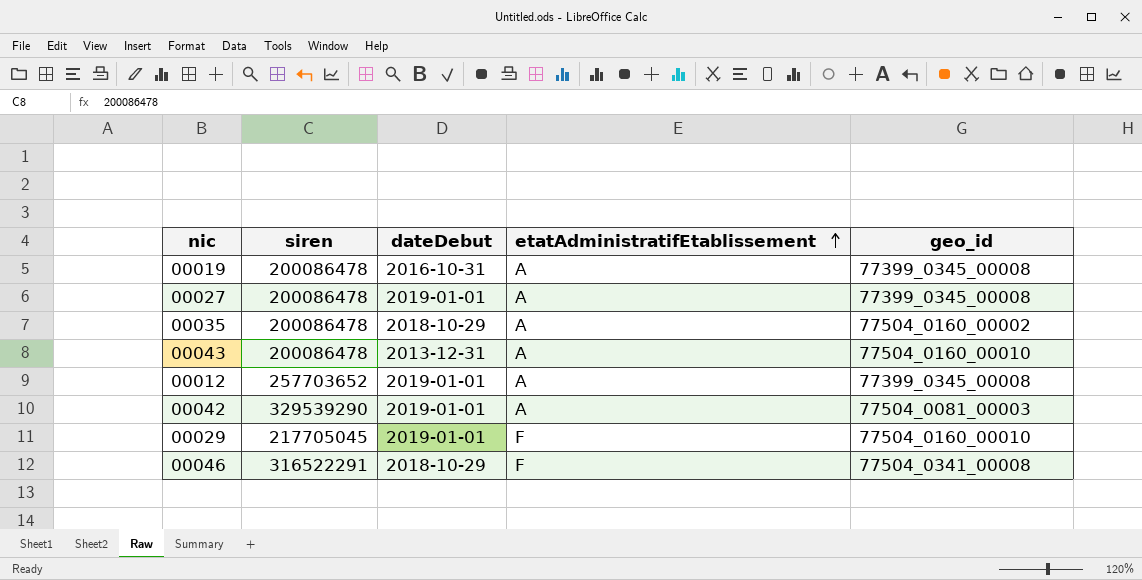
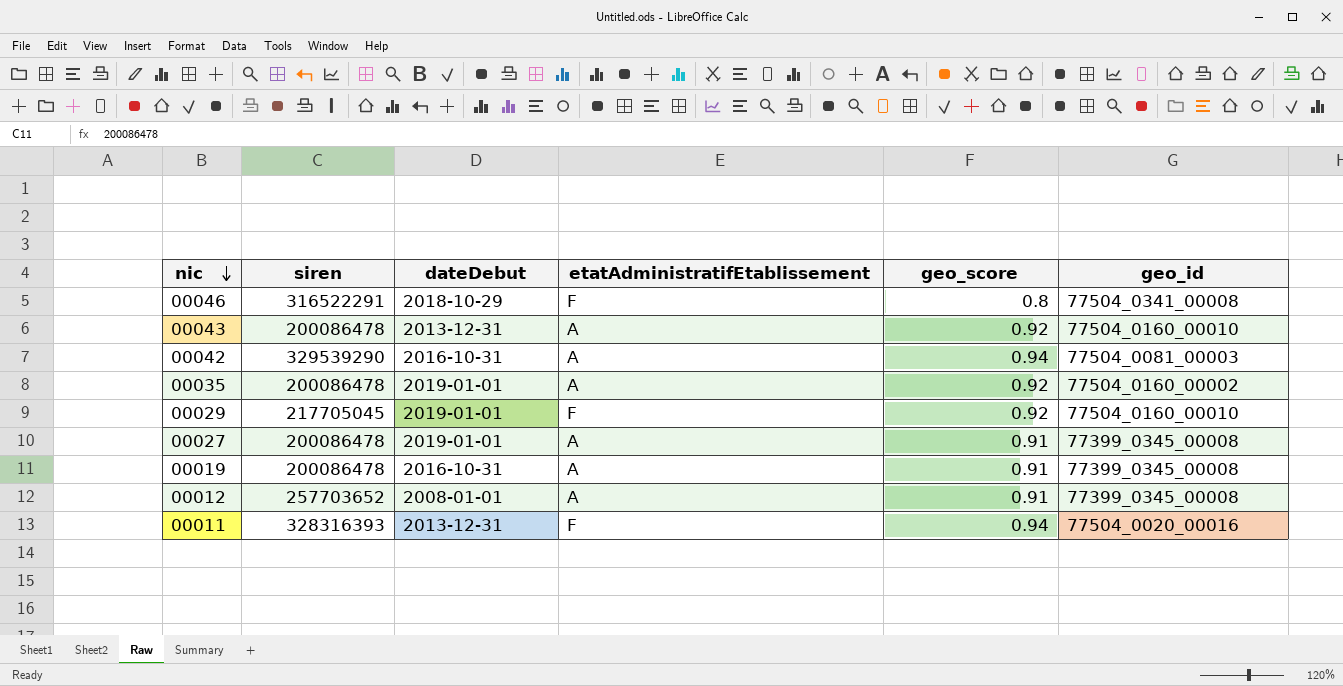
row order: etatAdministratifEtablissement ascending -> nic descending
column geo_score | position: none -> 5
00042 | dateDebut: 2019-01-01 -> 2016-10-31
00035 | dateDebut: 2018-10-29 -> 2019-01-01
00012 | dateDebut: 2019-01-01 -> 2008-01-01
row 00011: none -> 328316393 | 2013-12-31 | F | 0.94 | 77504_0020_00016

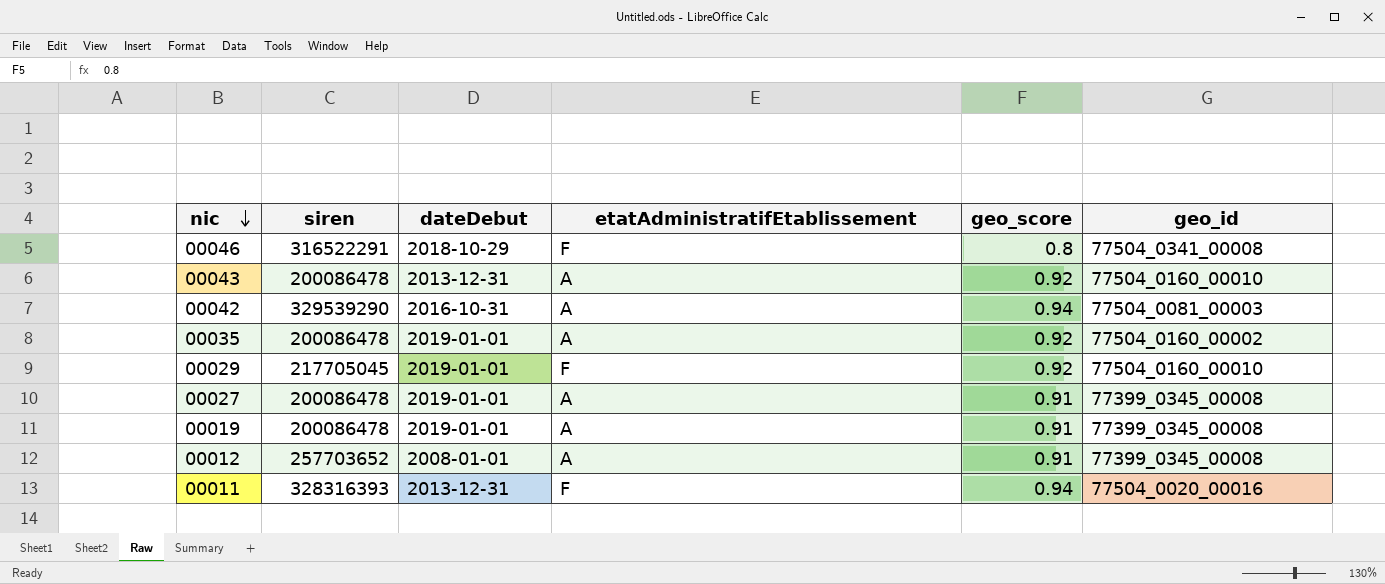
00019 | dateDebut: 2016-10-31 -> 2019-01-01

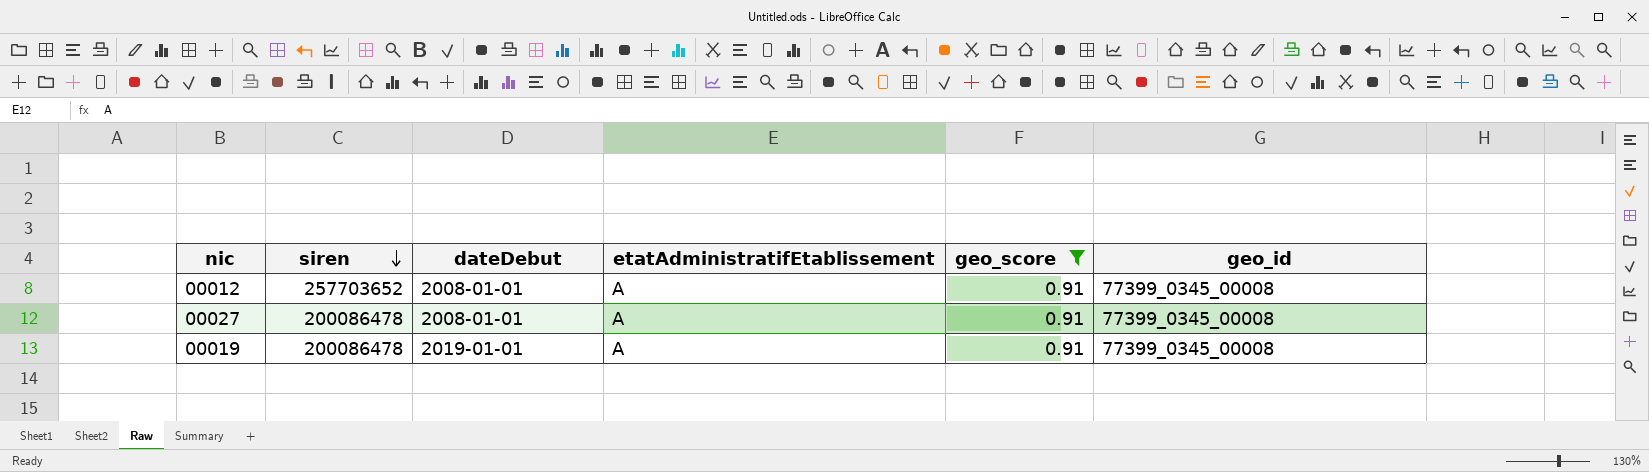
filter: none -> geo_score = 0.91
row order: nic descending -> siren descending
00027 | dateDebut: 2019-01-01 -> 2008-01-01

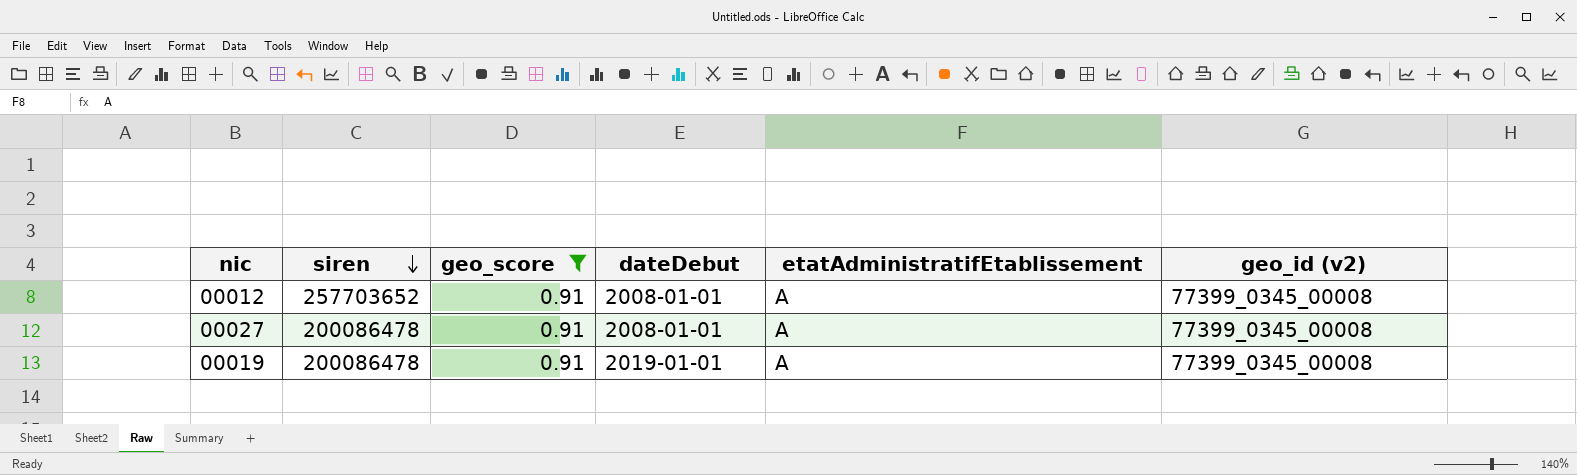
column geo_score | position: 5 -> 3
column name: geo_id -> geo_id (v2)

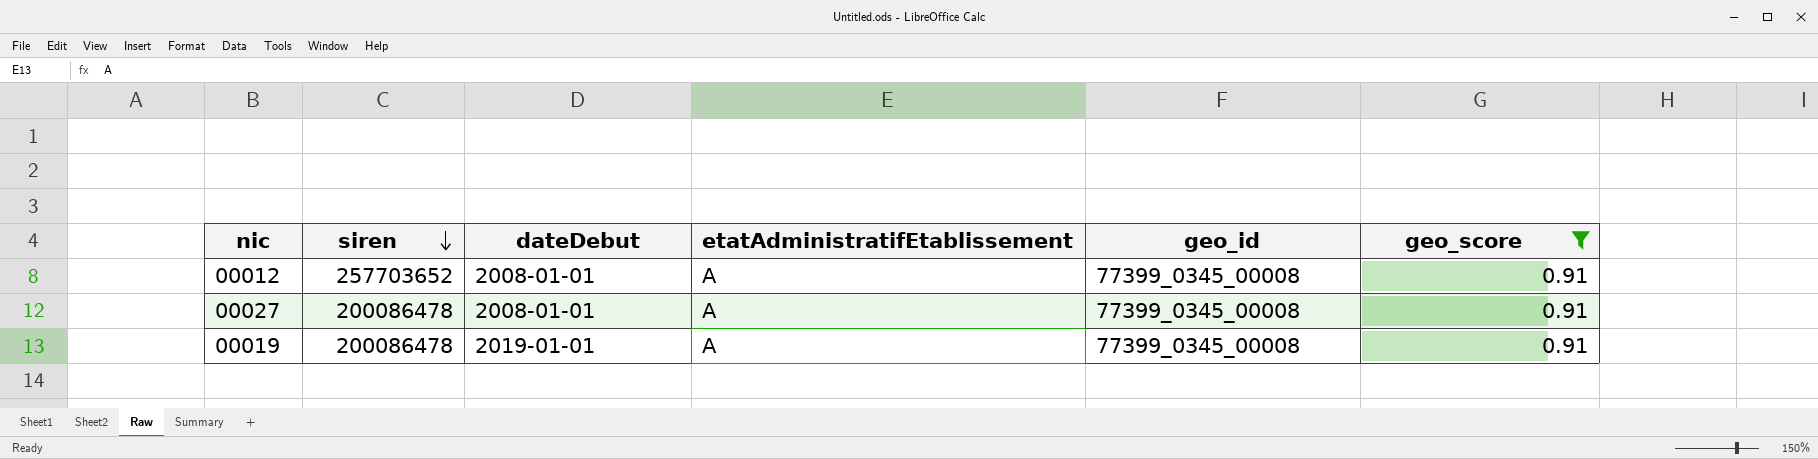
column name: geo_id (v2) -> geo_id
column geo_score | position: 3 -> 6

